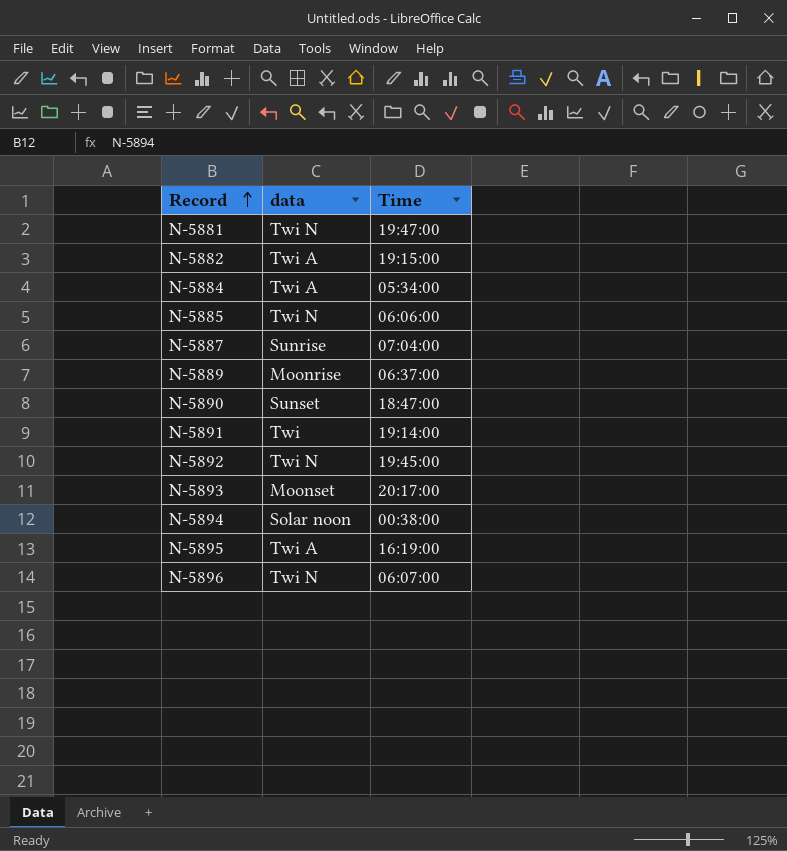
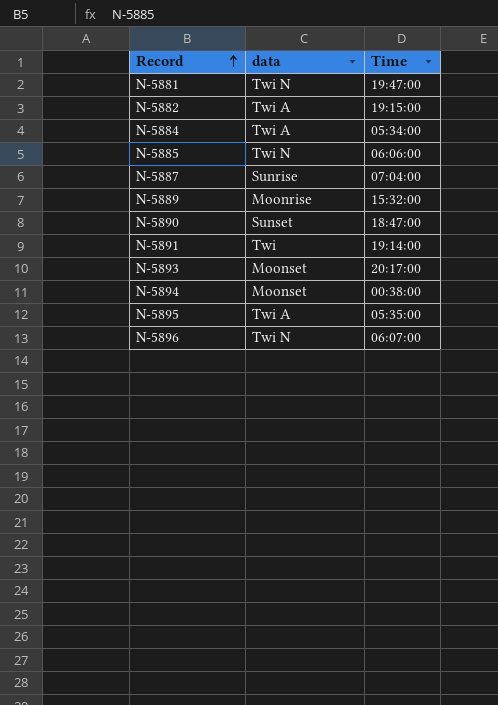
row N-5892: Twi N | 19:45:00 -> none
N-5889 | Time: 06:37:00 -> 15:32:00
N-5894 | data: Solar noon -> Moonset
N-5895 | Time: 16:19:00 -> 05:35:00

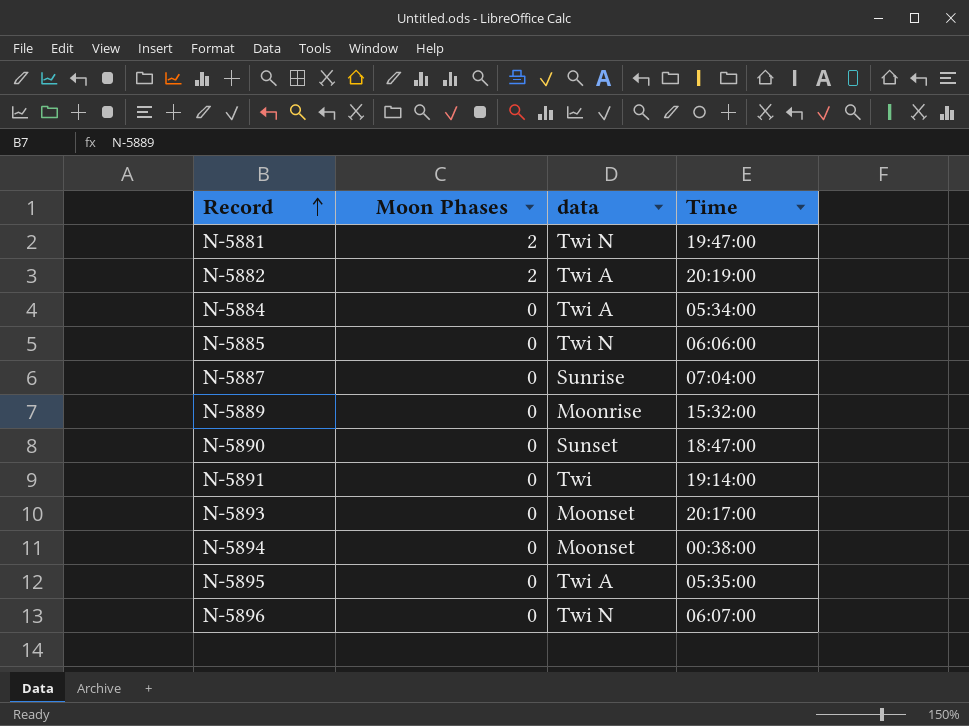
column Moon Phases | position: none -> 2
N-5882 | Time: 19:15:00 -> 20:19:00

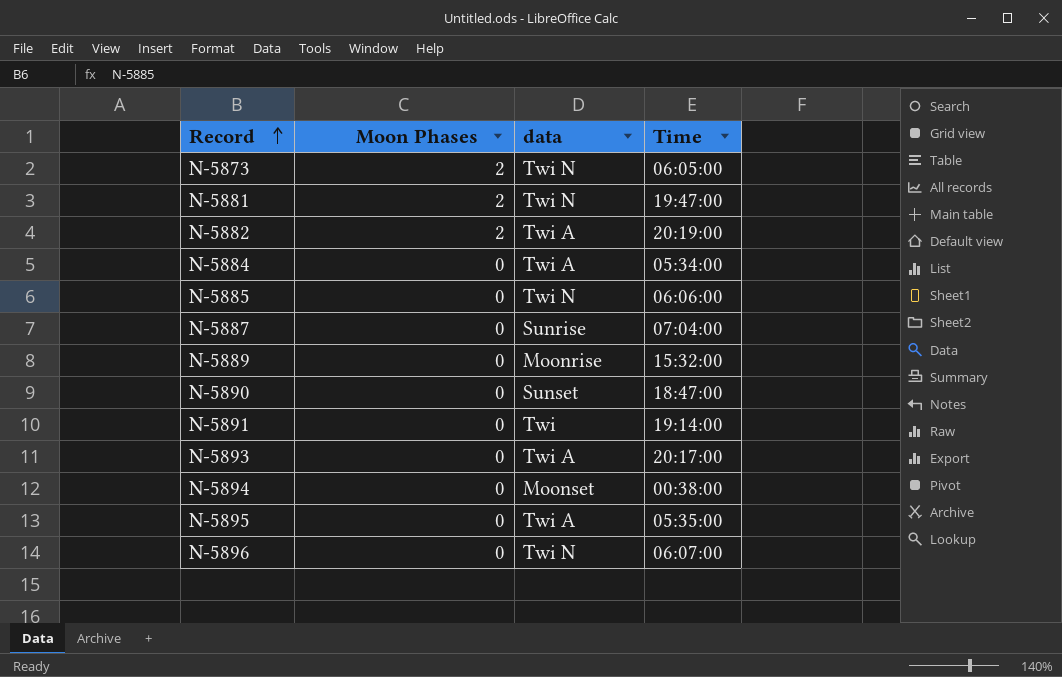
row N-5873: none -> 2 | Twi N | 06:05:00
N-5893 | data: Moonset -> Twi A

